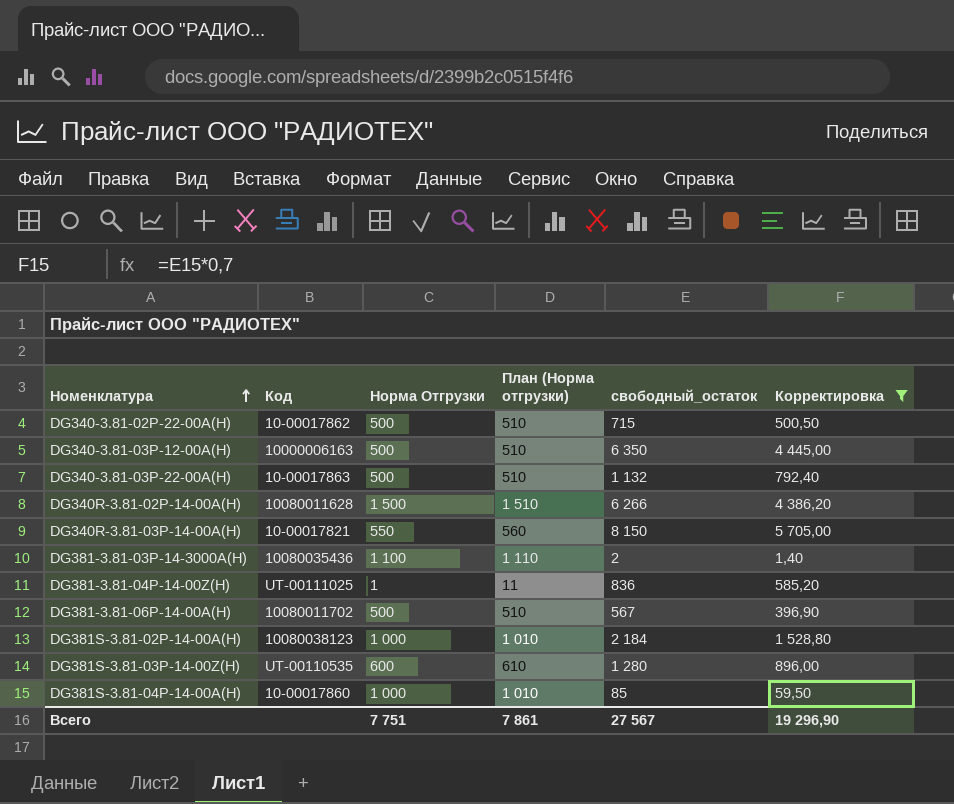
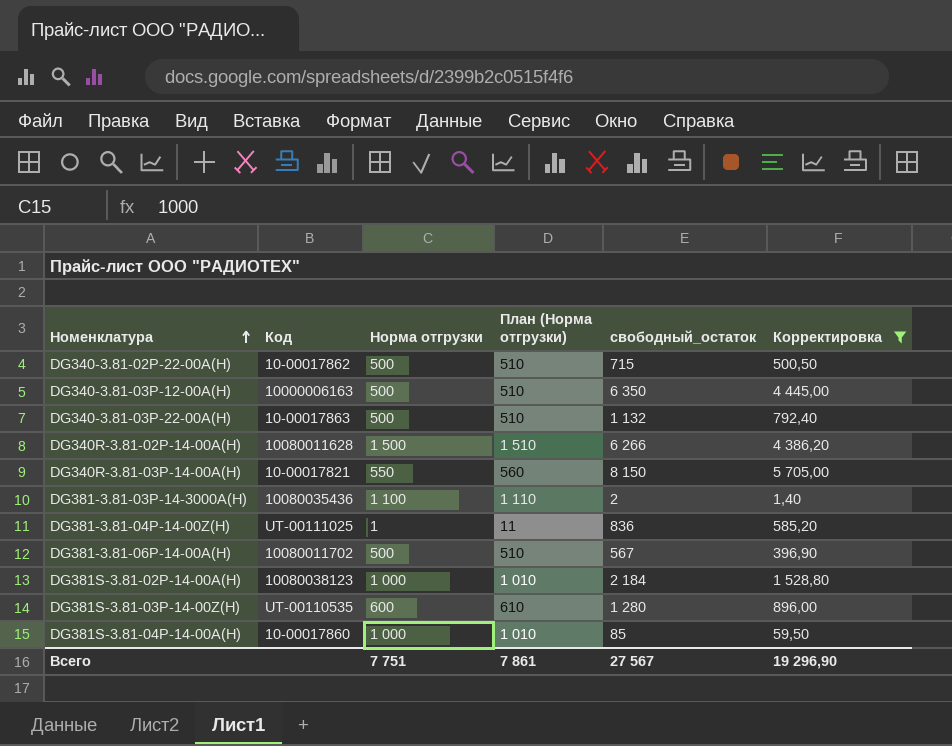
column name: Норма Отгрузки -> Норма отгрузки

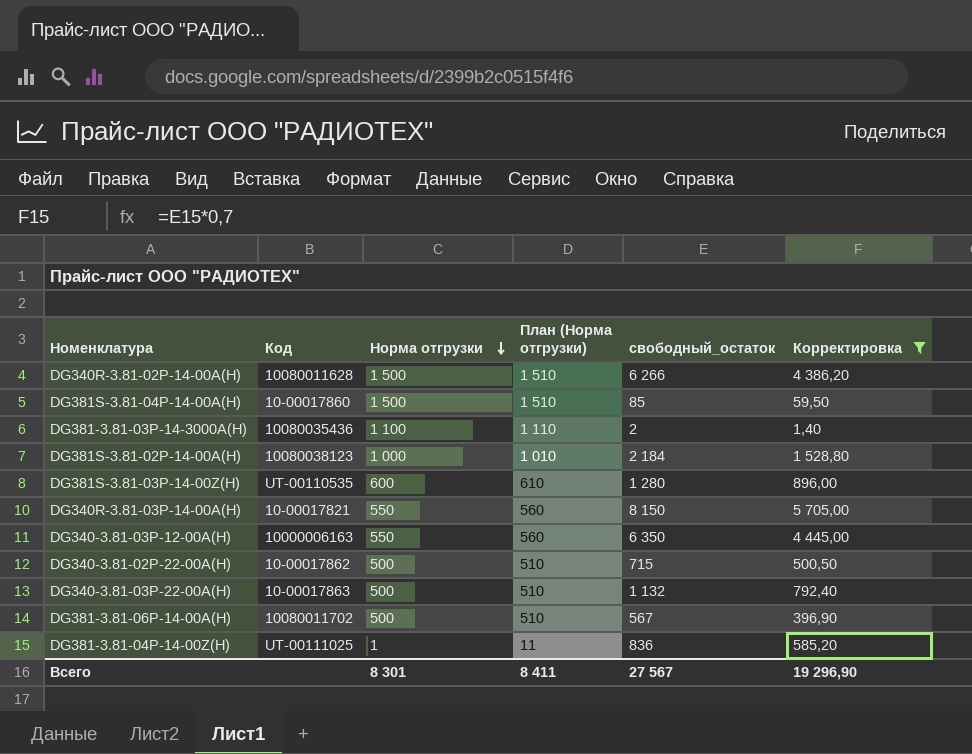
row order: Номенклатура ascending -> Норма отгрузки descending
DG381S-3.81-04P-14-00A(H) | Норма отгрузки: 1 000 -> 1 500
DG381S-3.81-04P-14-00A(H) | План (Норма отгрузки): 1 010 -> 1 510
DG340-3.81-03P-12-00A(H) | Норма отгрузки: 500 -> 550
DG340-3.81-03P-12-00A(H) | План (Норма отгрузки): 510 -> 560
Всего | Норма отгрузки: 7 751 -> 8 301
Всего | План (Норма отгрузки): 7 861 -> 8 411

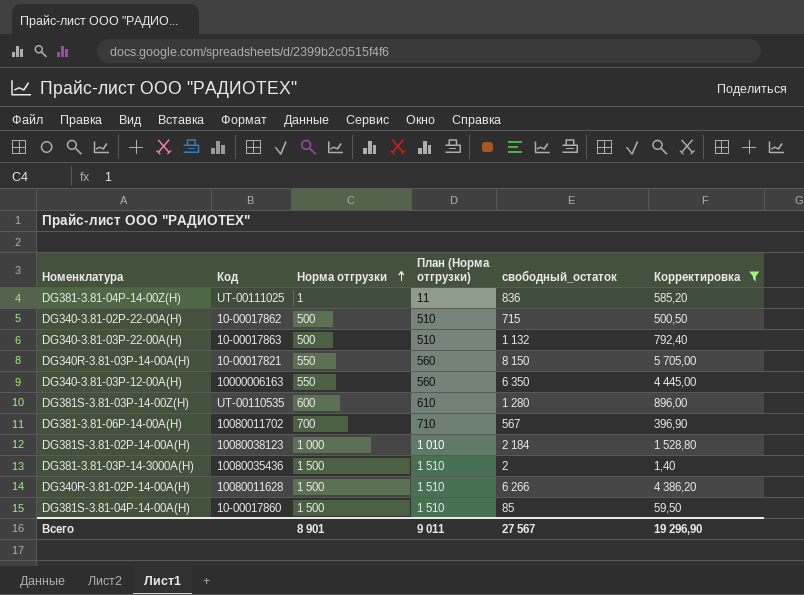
row order: Норма отгрузки descending -> Норма отгрузки ascending
DG381-3.81-06P-14-00A(H) | Норма отгрузки: 500 -> 700
DG381-3.81-06P-14-00A(H) | План (Норма отгрузки): 510 -> 710
DG381-3.81-03P-14-3000A(H) | Норма отгрузки: 1 100 -> 1 500
DG381-3.81-03P-14-3000A(H) | План (Норма отгрузки): 1 110 -> 1 510
Всего | Норма отгрузки: 8 301 -> 8 901
Всего | План (Норма отгрузки): 8 411 -> 9 011

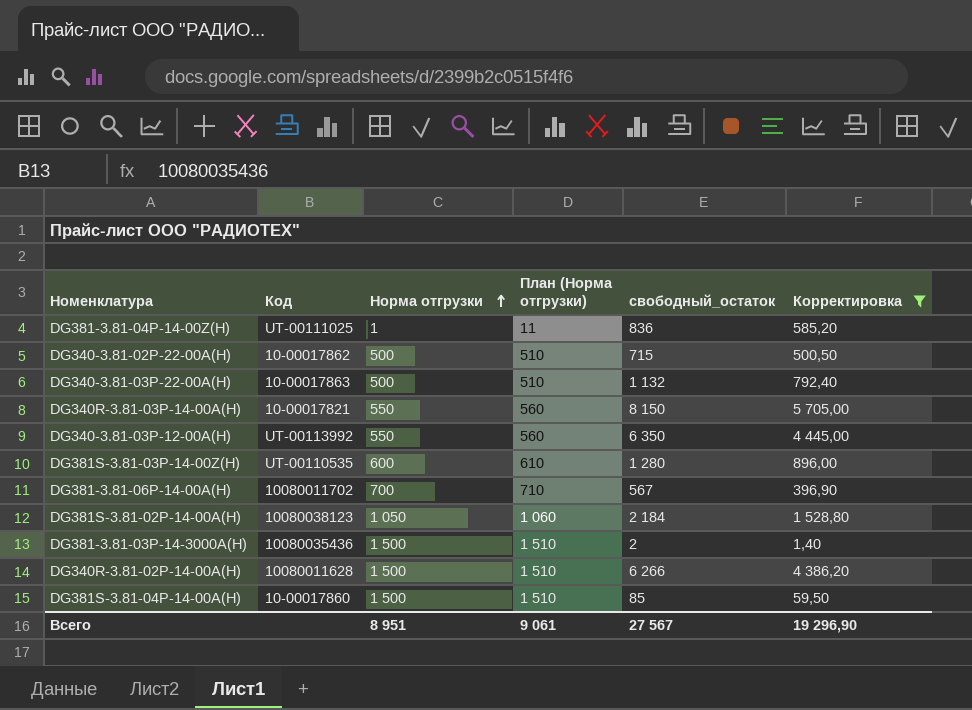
DG340-3.81-03P-12-00A(H) | Код: 10000006163 -> UT-00113992
DG381S-3.81-02P-14-00A(H) | Норма отгрузки: 1 000 -> 1 050
DG381S-3.81-02P-14-00A(H) | План (Норма отгрузки): 1 010 -> 1 060
Всего | Норма отгрузки: 8 901 -> 8 951
Всего | План (Норма отгрузки): 9 011 -> 9 061

